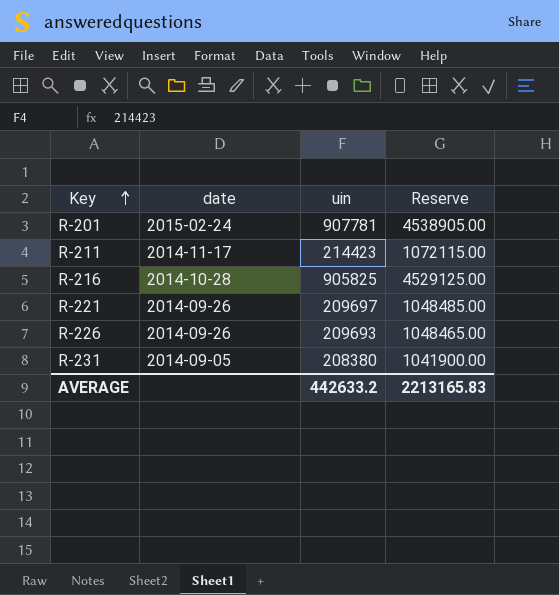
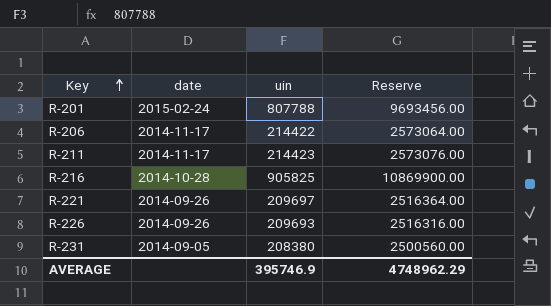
column Reserve | formula: [uin] * 5 -> [uin] * 12
R-201 | uin: 907781 -> 807788
row R-206: none -> 2014-11-17 | 214422 | 2573064.00
AVERAGE | uin: 442633.2 -> 395746.9
AVERAGE | Reserve: 2213165.83 -> 4748962.29

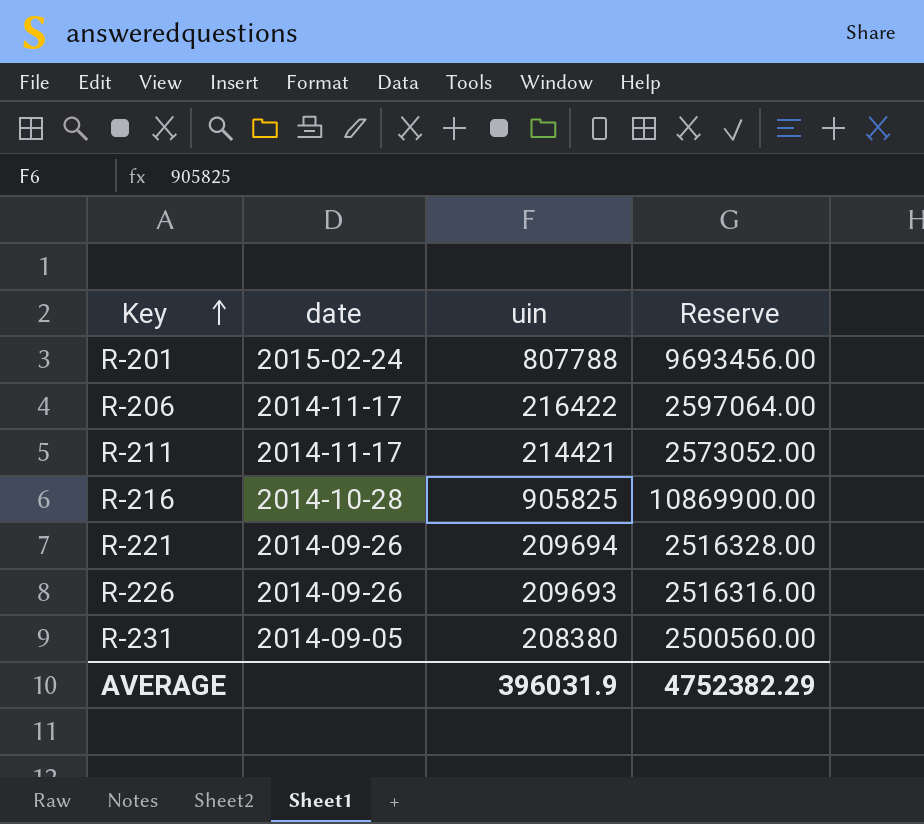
R-206 | uin: 214422 -> 216422
R-206 | Reserve: 2573064.00 -> 2597064.00
R-211 | uin: 214423 -> 214421
R-211 | Reserve: 2573076.00 -> 2573052.00
R-221 | uin: 209697 -> 209694
R-221 | Reserve: 2516364.00 -> 2516328.00
AVERAGE | uin: 395746.9 -> 396031.9
AVERAGE | Reserve: 4748962.29 -> 4752382.29

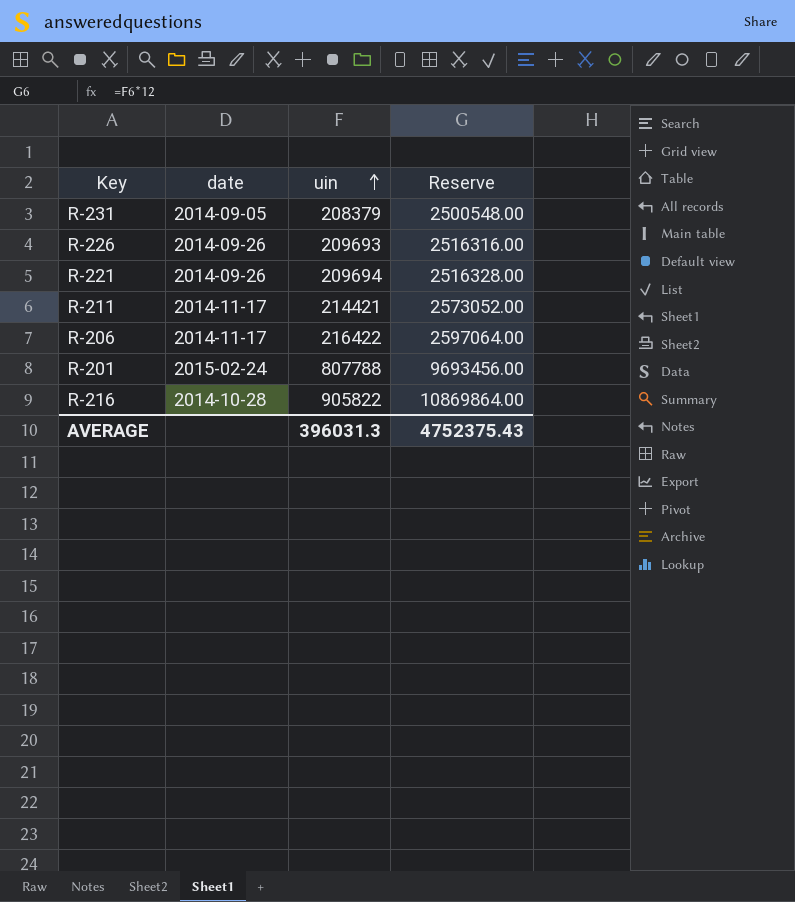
row order: Key ascending -> uin ascending
R-231 | uin: 208380 -> 208379
R-231 | Reserve: 2500560.00 -> 2500548.00
R-216 | uin: 905825 -> 905822
R-216 | Reserve: 10869900.00 -> 10869864.00
AVERAGE | uin: 396031.9 -> 396031.3
AVERAGE | Reserve: 4752382.29 -> 4752375.43

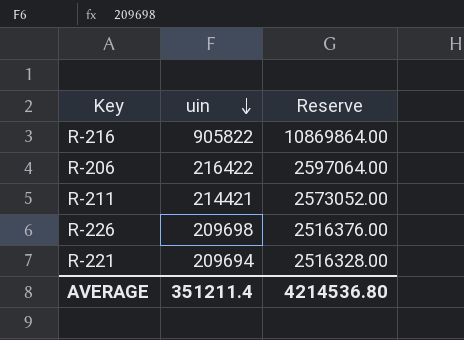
row order: uin ascending -> uin descending
column date | position: 2 -> none
row R-231: 2014-09-05 | 208379 | 2500548.00 -> none
row R-201: 2015-02-24 | 807788 | 9693456.00 -> none
R-226 | uin: 209693 -> 209698
R-226 | Reserve: 2516316.00 -> 2516376.00
AVERAGE | uin: 396031.3 -> 351211.4
AVERAGE | Reserve: 4752375.43 -> 4214536.80

